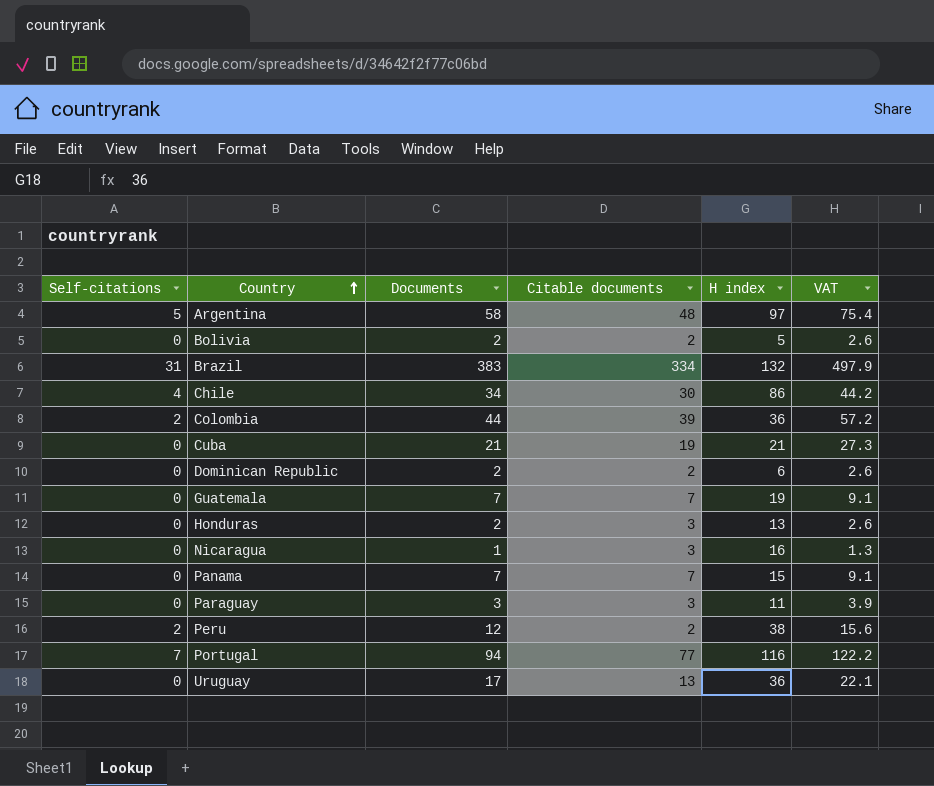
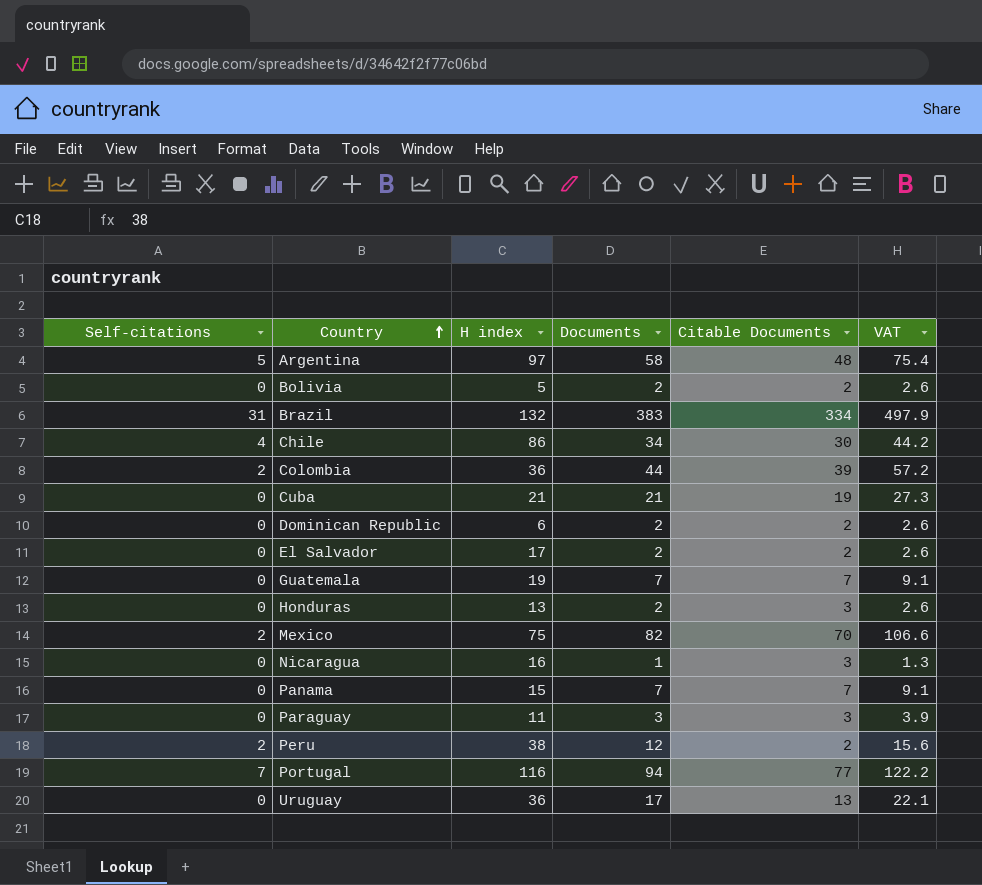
column H index | position: 5 -> 3
column name: Citable documents -> Citable Documents
row El Salvador: none -> 0 | 17 | 2 | 2 | 2.6
row Mexico: none -> 2 | 75 | 82 | 70 | 106.6

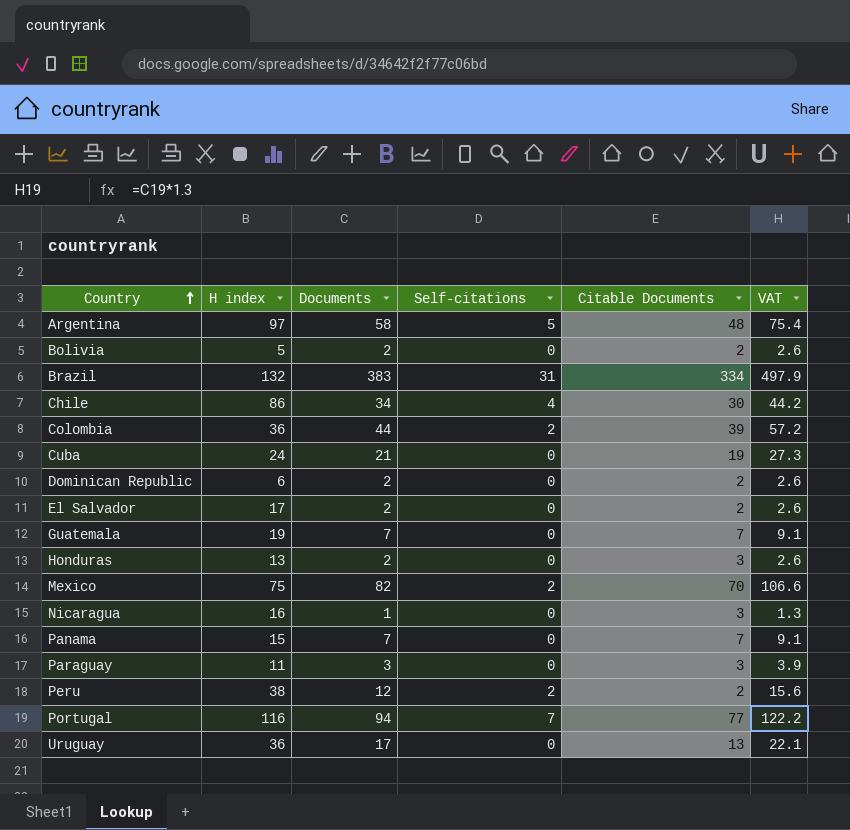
column Self-citations | position: 1 -> 4
Cuba | H index: 21 -> 24

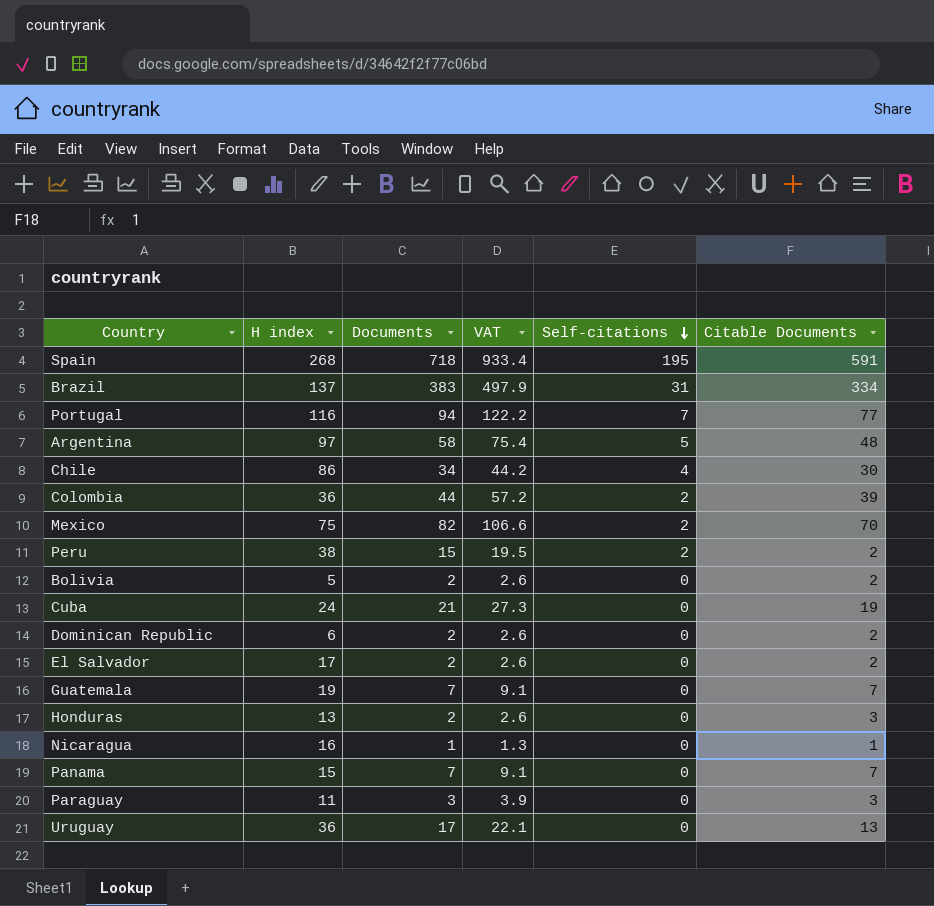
row order: Country ascending -> Self-citations descending
column VAT | position: 6 -> 4
row Spain: none -> 268 | 718 | 933.4 | 195 | 591
Brazil | H index: 132 -> 137
Peru | Documents: 12 -> 15
Peru | VAT: 15.6 -> 19.5
Nicaragua | Citable Documents: 3 -> 1

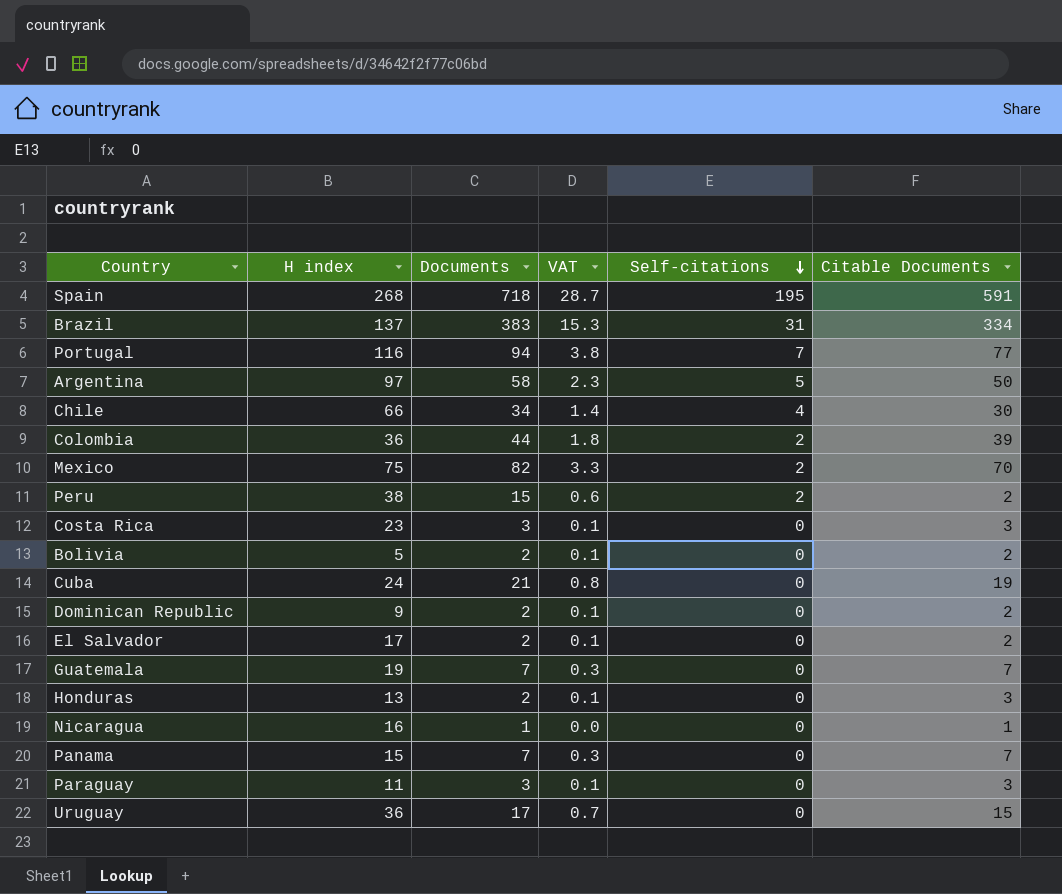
column VAT | formula: [Documents] * 1.3 -> [Documents] * 0.04
Argentina | Citable Documents: 48 -> 50
Chile | H index: 86 -> 66
row Costa Rica: none -> 23 | 3 | 0.1 | 0 | 3
Dominican Republic | H index: 6 -> 9
Uruguay | Citable Documents: 13 -> 15

